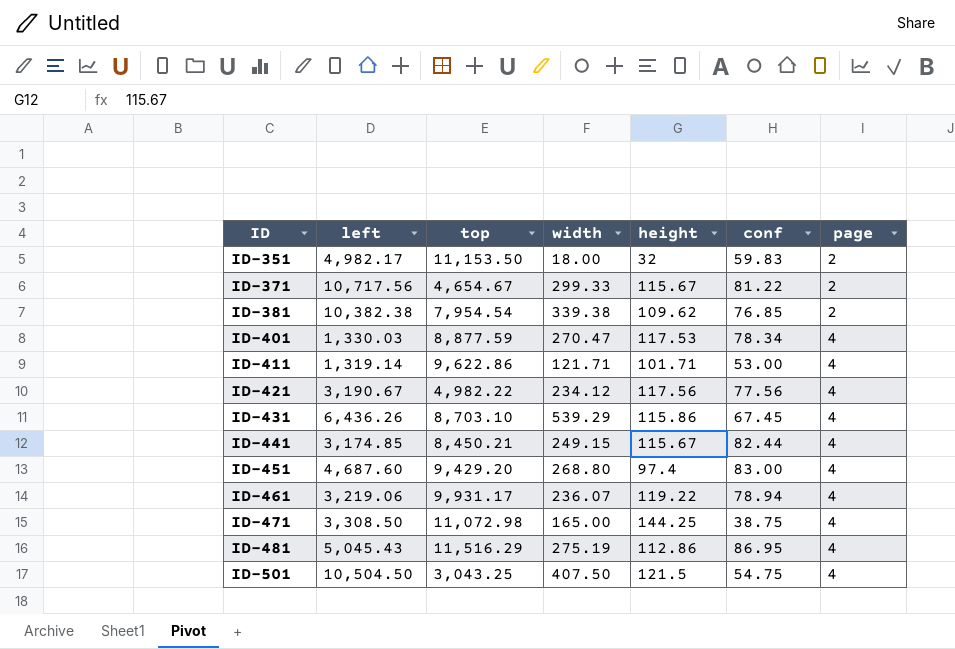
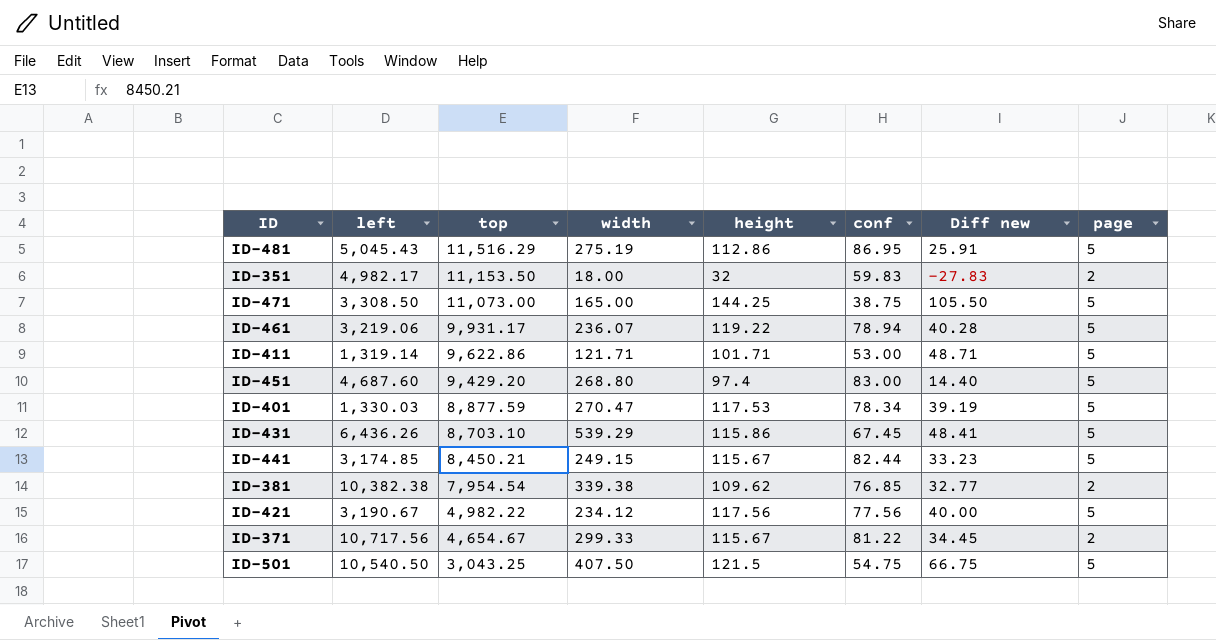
row order: ID ascending -> top descending
column Diff new | formula: none -> [height] - [conf]
ID-481 | page: 4 -> 5
ID-471 | top: 11,072.98 -> 11,073.00
ID-471 | page: 4 -> 5
ID-461 | page: 4 -> 5
ID-411 | page: 4 -> 5
ID-451 | page: 4 -> 5
ID-401 | page: 4 -> 5
ID-431 | page: 4 -> 5
ID-441 | page: 4 -> 5
ID-421 | page: 4 -> 5
ID-501 | left: 10,504.50 -> 10,540.50
ID-501 | page: 4 -> 5

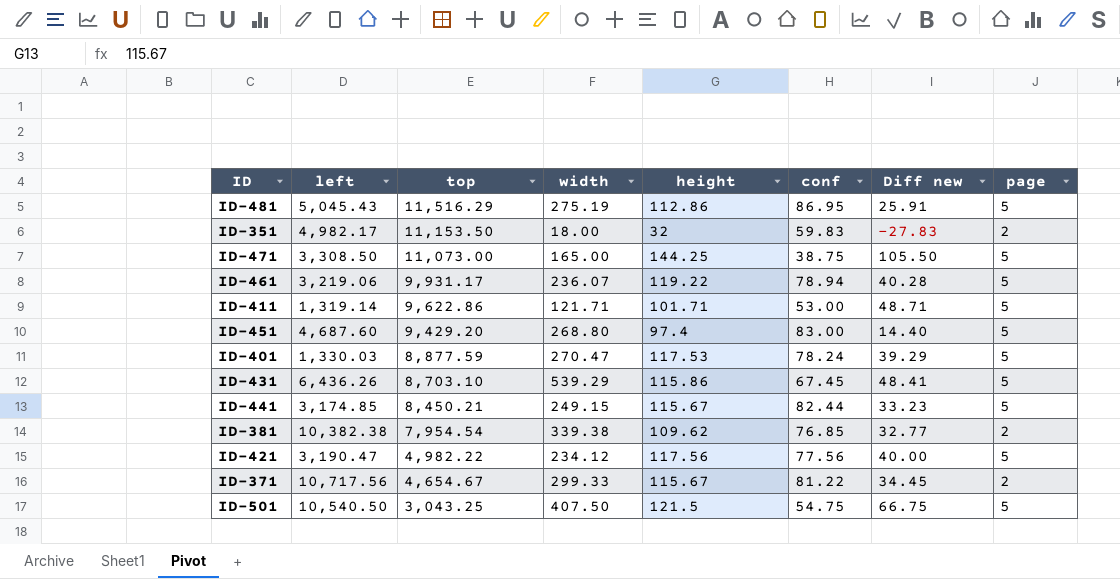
ID-401 | conf: 78.34 -> 78.24
ID-401 | Diff new: 39.19 -> 39.29
ID-421 | left: 3,190.67 -> 3,190.47

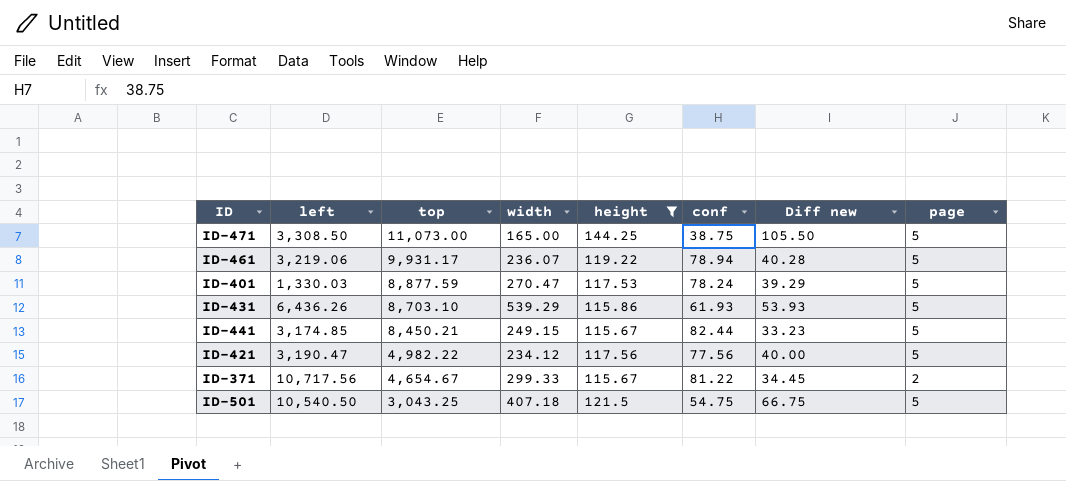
filter: none -> height >= 115.67
ID-431 | conf: 67.45 -> 61.93
ID-431 | Diff new: 48.41 -> 53.93
ID-501 | width: 407.50 -> 407.18

